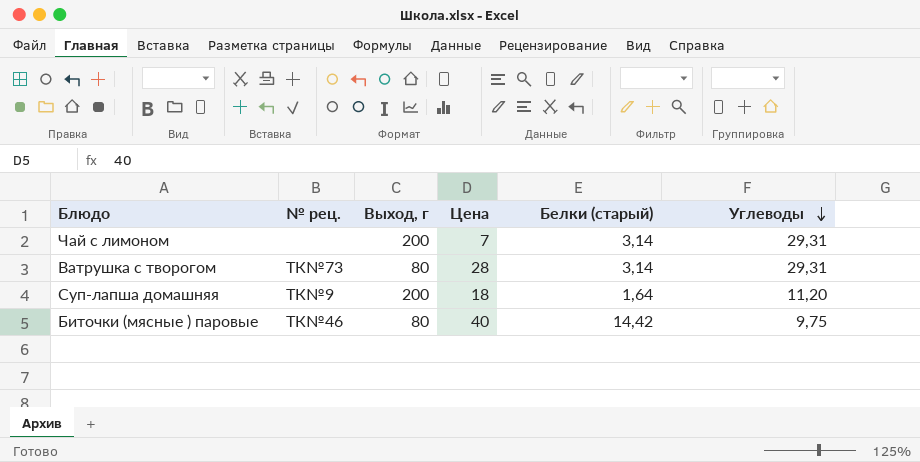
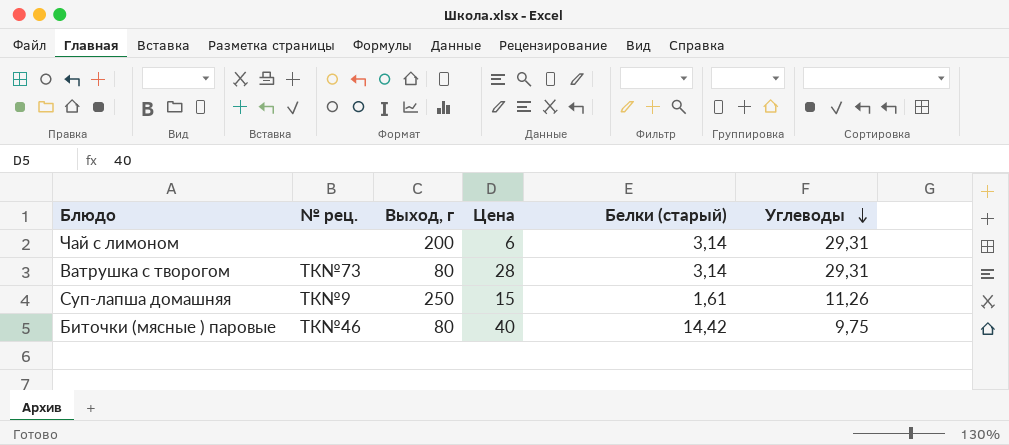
Чай с лимоном | Цена: 7 -> 6
Суп-лапша домашняя | Выход, г: 200 -> 250
Суп-лапша домашняя | Цена: 18 -> 15
Суп-лапша домашняя | Белки (старый): 1,64 -> 1,61
Суп-лапша домашняя | Углеводы: 11,20 -> 11,26

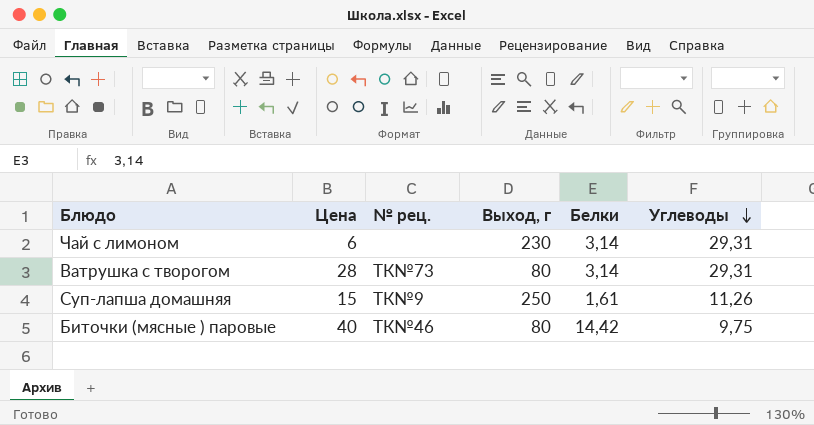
column Цена | position: 4 -> 2
column name: Белки (старый) -> Белки
Чай с лимоном | Выход, г: 200 -> 230

